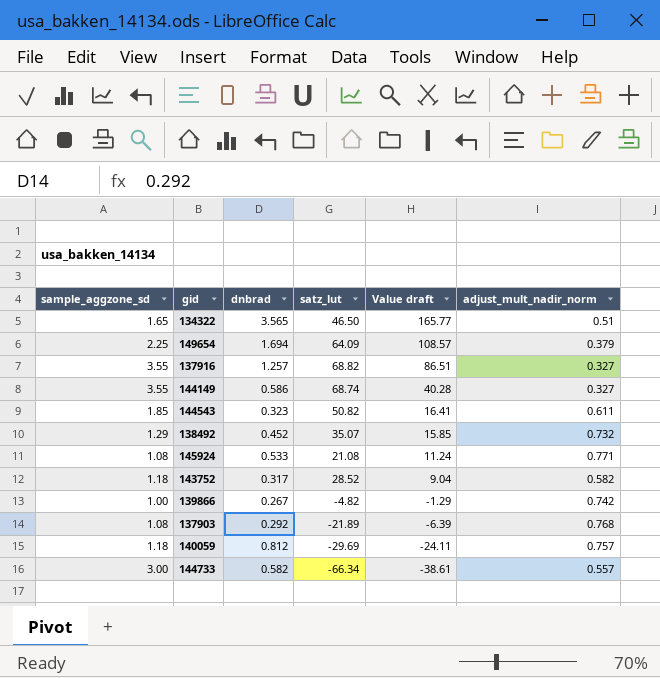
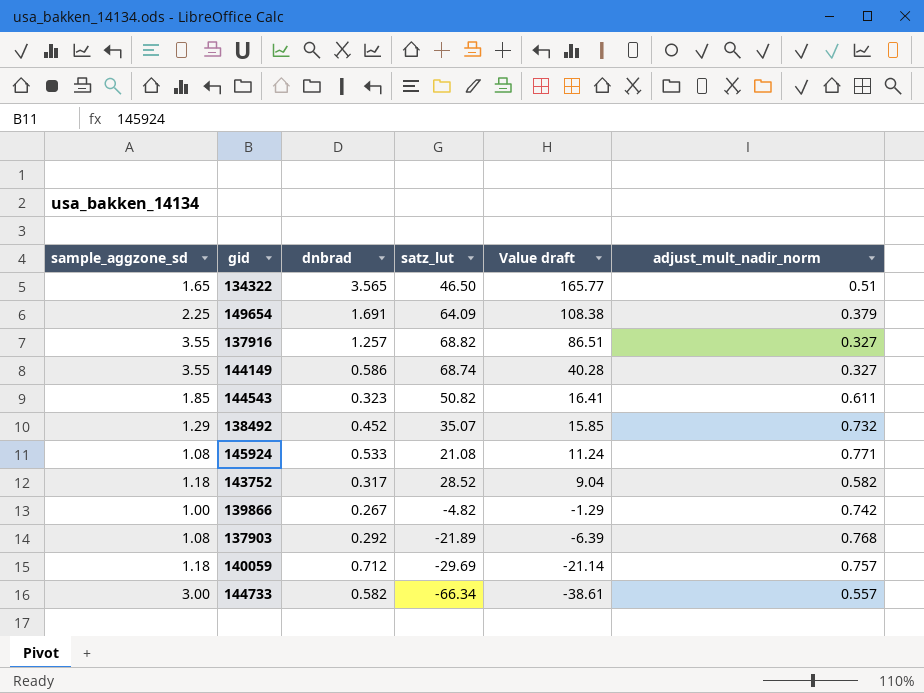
149654 | dnbrad: 1.694 -> 1.691
149654 | Value draft: 108.57 -> 108.38
140059 | dnbrad: 0.812 -> 0.712
140059 | Value draft: -24.11 -> -21.14

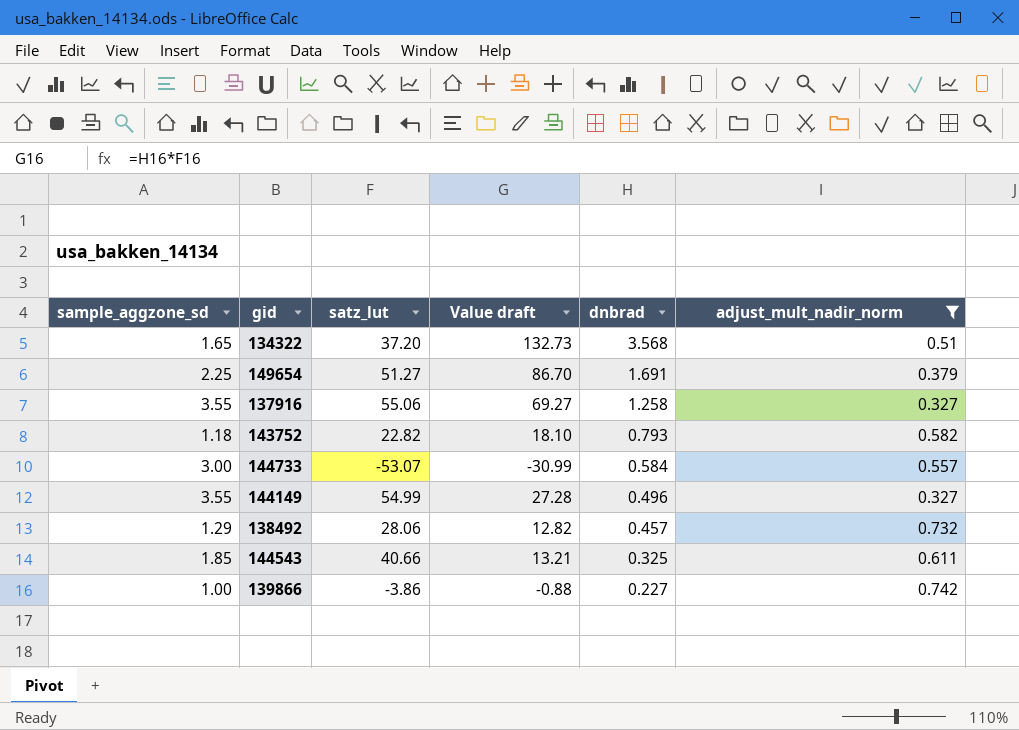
filter: none -> adjust_mult_nadir_norm <= 0.742
row order: Value draft descending -> dnbrad descending
column dnbrad | position: 3 -> 5
134322 | satz_lut: 46.50 -> 37.20
134322 | Value draft: 165.77 -> 132.73
134322 | dnbrad: 3.565 -> 3.568
149654 | satz_lut: 64.09 -> 51.27
149654 | Value draft: 108.38 -> 86.70
137916 | satz_lut: 68.82 -> 55.06
137916 | Value draft: 86.51 -> 69.27
137916 | dnbrad: 1.257 -> 1.258
143752 | satz_lut: 28.52 -> 22.82
143752 | Value draft: 9.04 -> 18.10
143752 | dnbrad: 0.317 -> 0.793
144733 | satz_lut: -66.34 -> -53.07
144733 | Value draft: -38.61 -> -30.99
144733 | dnbrad: 0.582 -> 0.584
144149 | satz_lut: 68.74 -> 54.99
144149 | Value draft: 40.28 -> 27.28
144149 | dnbrad: 0.586 -> 0.496
138492 | satz_lut: 35.07 -> 28.06
138492 | Value draft: 15.85 -> 12.82
138492 | dnbrad: 0.452 -> 0.457
144543 | satz_lut: 50.82 -> 40.66
144543 | Value draft: 16.41 -> 13.21
144543 | dnbrad: 0.323 -> 0.325
139866 | satz_lut: -4.82 -> -3.86
139866 | Value draft: -1.29 -> -0.88
139866 | dnbrad: 0.267 -> 0.227

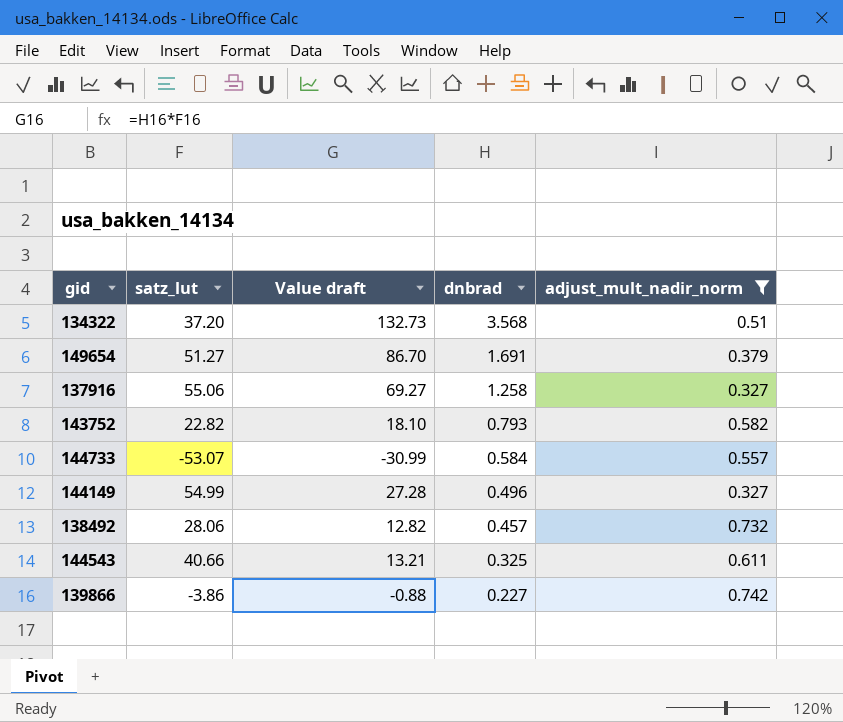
column sample_aggzone_sd | position: 1 -> none

